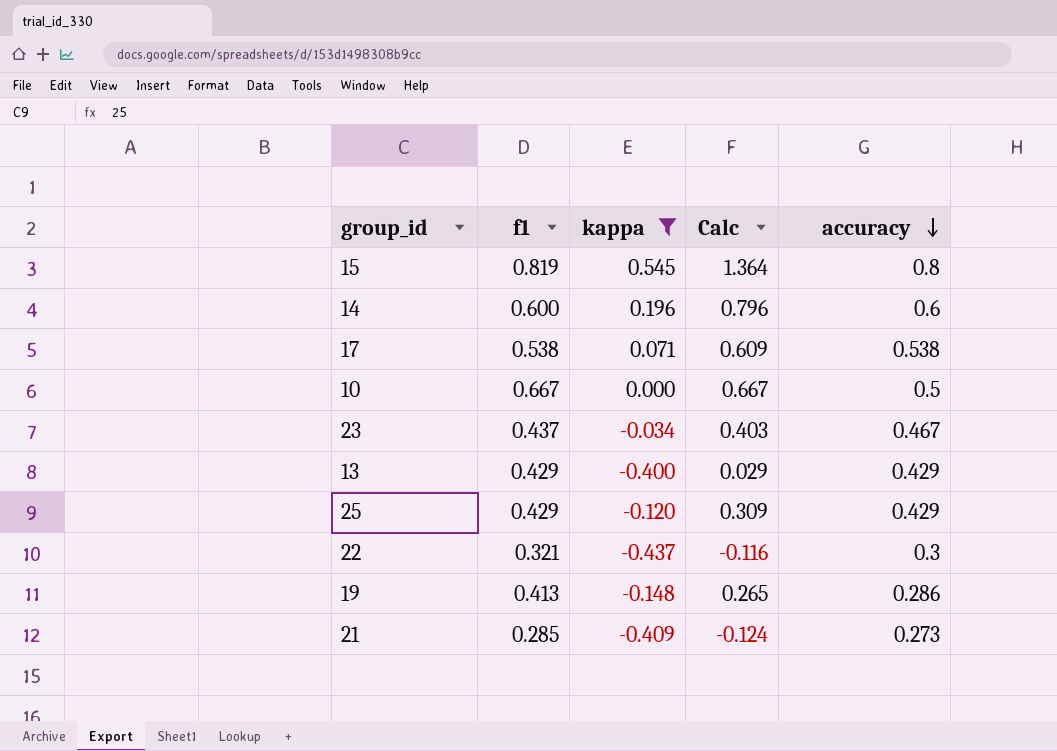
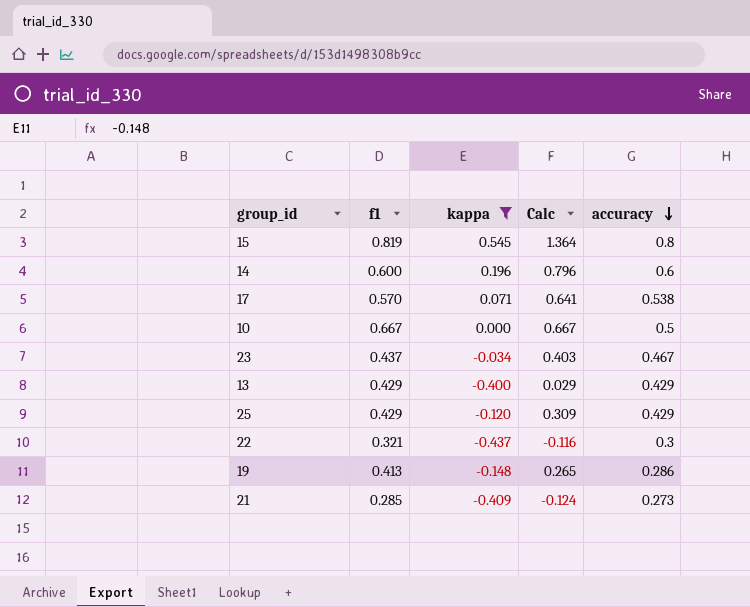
17 | f1: 0.538 -> 0.570
17 | Calc: 0.609 -> 0.641

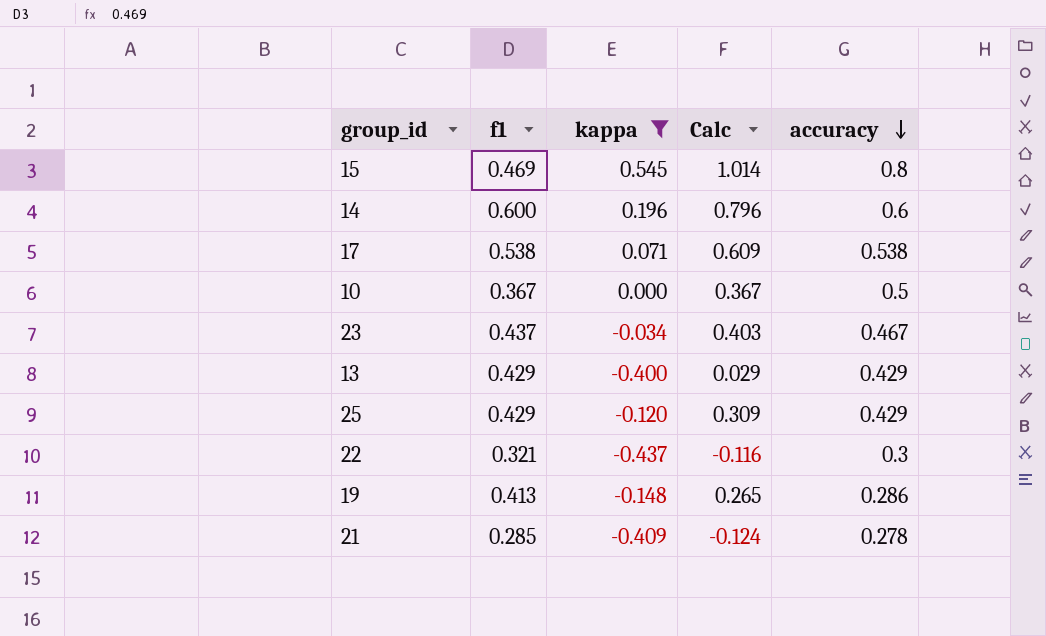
15 | f1: 0.819 -> 0.469
15 | Calc: 1.364 -> 1.014
17 | f1: 0.570 -> 0.538
17 | Calc: 0.641 -> 0.609
10 | f1: 0.667 -> 0.367
10 | Calc: 0.667 -> 0.367
21 | accuracy: 0.273 -> 0.278

